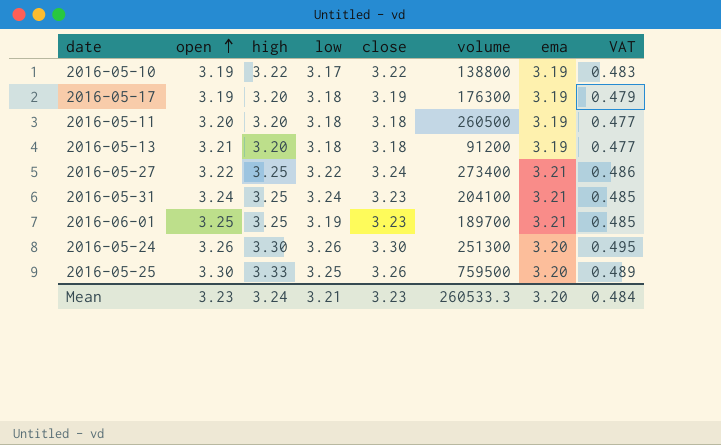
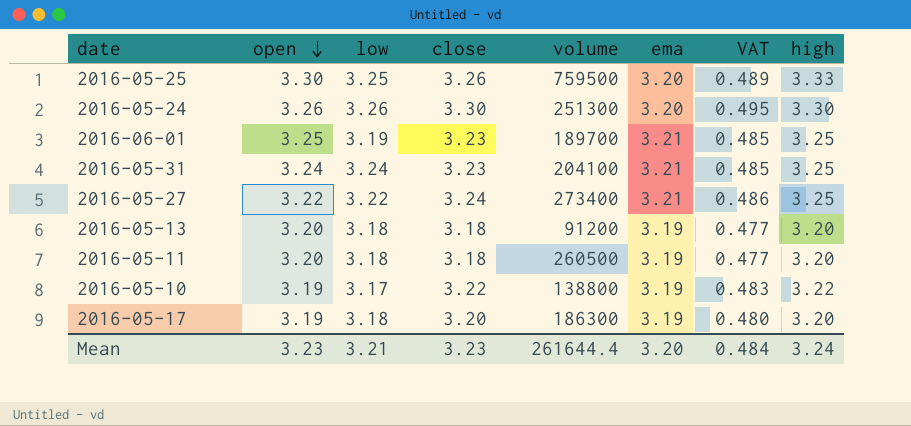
row order: open ascending -> open descending
column high | position: 3 -> 8
2016-05-13 | open: 3.21 -> 3.20
2016-05-17 | close: 3.19 -> 3.20
2016-05-17 | volume: 176300 -> 186300
2016-05-17 | VAT: 0.479 -> 0.480
Mean | volume: 260533.3 -> 261644.4

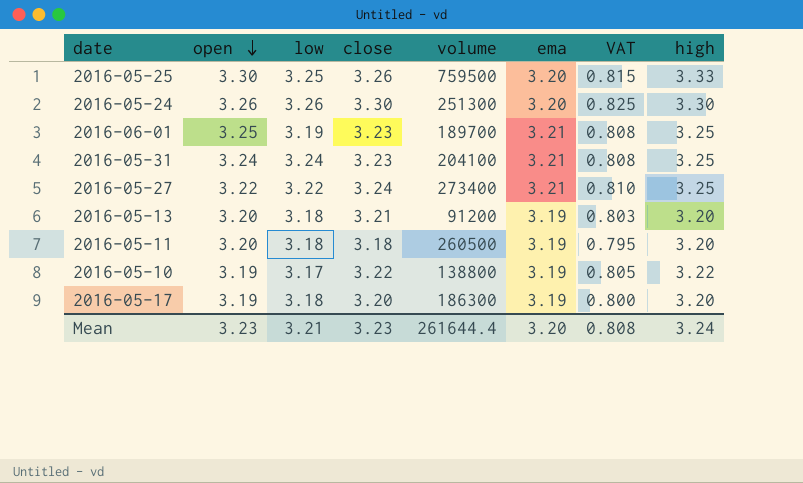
column VAT | formula: [close] * 0.15 -> [close] * 0.25
2016-05-13 | close: 3.18 -> 3.21
Mean | VAT: 0.484 -> 0.808

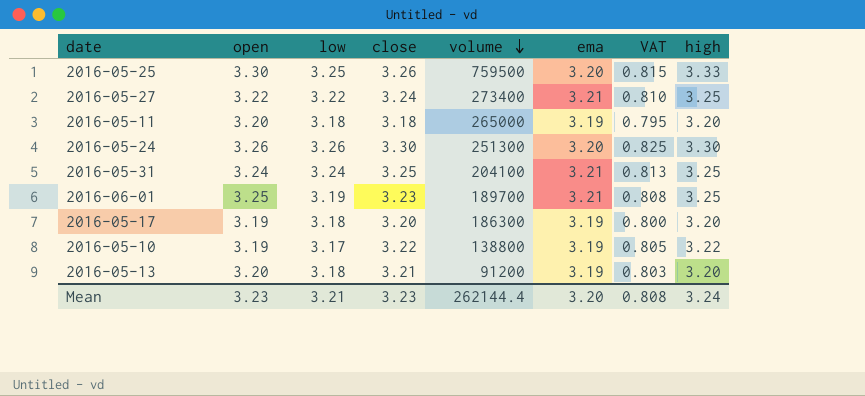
row order: open descending -> volume descending
2016-05-11 | volume: 260500 -> 265000
2016-05-31 | close: 3.23 -> 3.25
2016-05-31 | VAT: 0.808 -> 0.813
Mean | volume: 261644.4 -> 262144.4

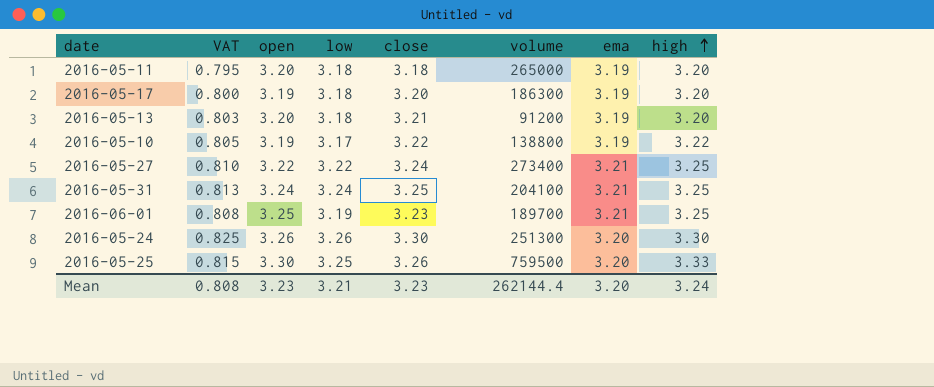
row order: volume descending -> high ascending
column VAT | position: 7 -> 2

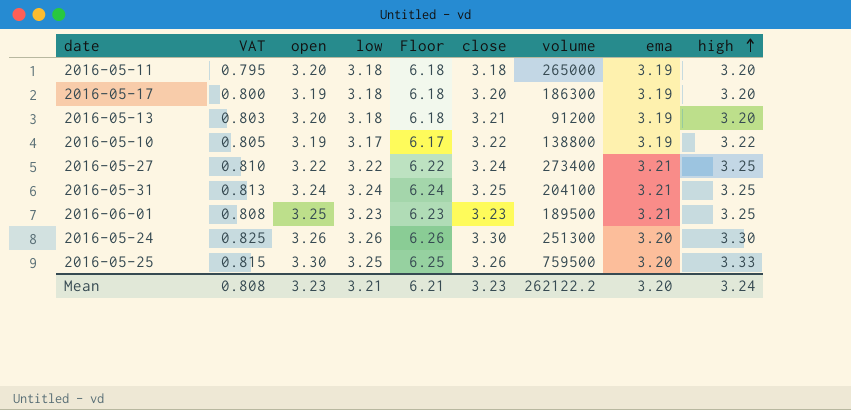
column Floor | formula: none -> [low] + 3
2016-06-01 | low: 3.19 -> 3.23
2016-06-01 | volume: 189700 -> 189500
Mean | volume: 262144.4 -> 262122.2

